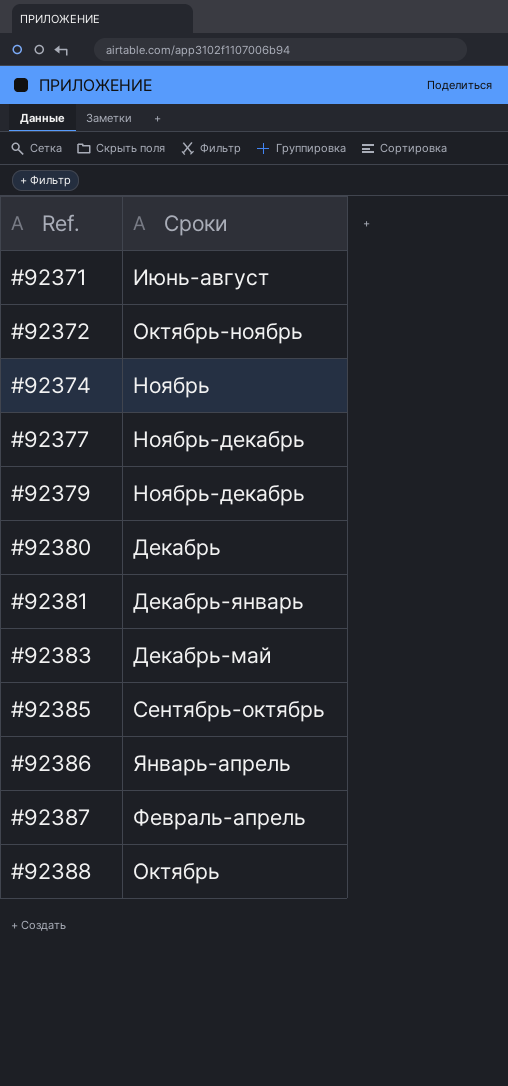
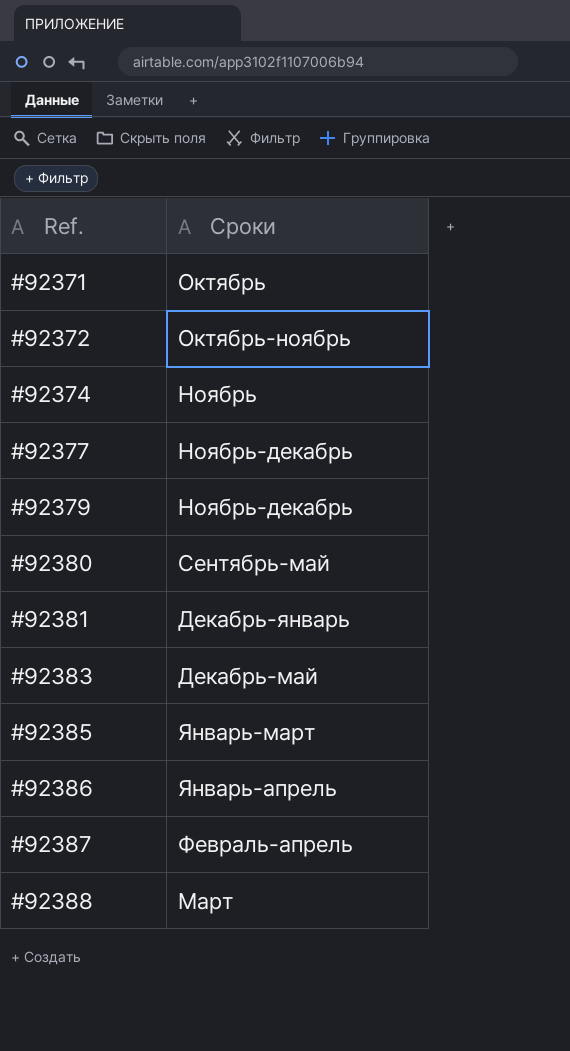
#92371 | Сроки: Июнь-август -> Октябрь
#92380 | Сроки: Декабрь -> Сентябрь-май
#92385 | Сроки: Сентябрь-октябрь -> Январь-март
#92388 | Сроки: Октябрь -> Март

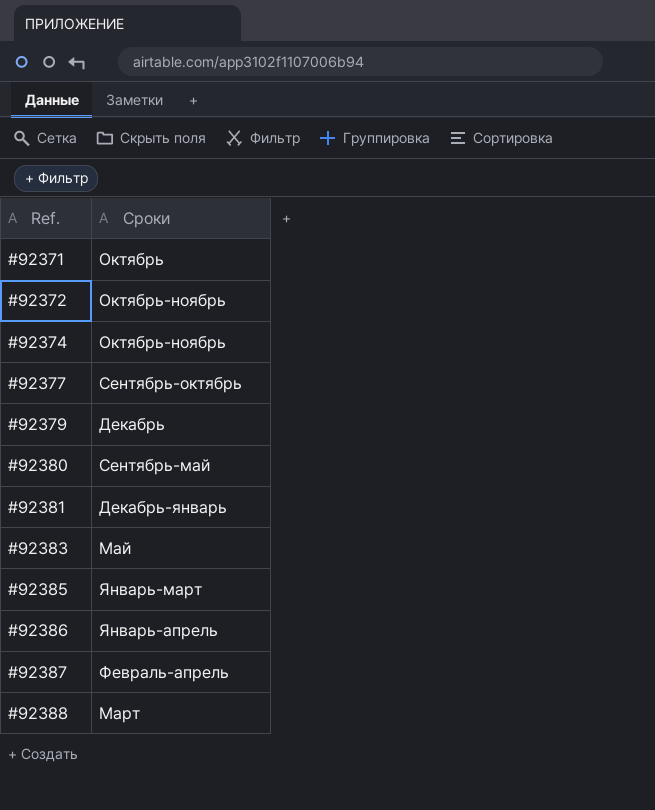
#92374 | Сроки: Ноябрь -> Октябрь-ноябрь
#92377 | Сроки: Ноябрь-декабрь -> Сентябрь-октябрь
#92379 | Сроки: Ноябрь-декабрь -> Декабрь
#92383 | Сроки: Декабрь-май -> Май

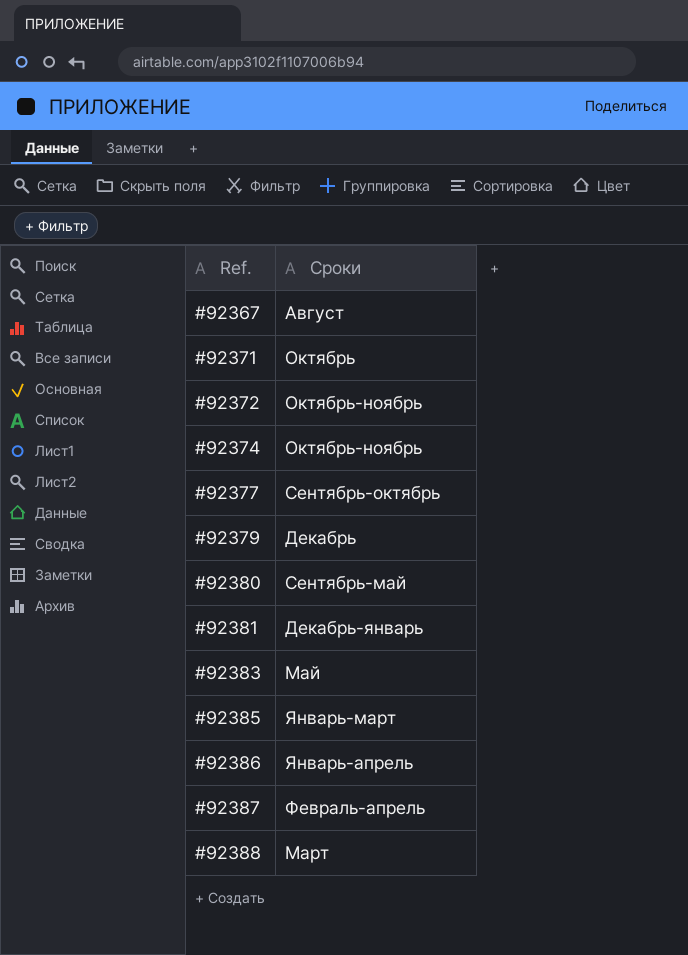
row #92367: none -> Август

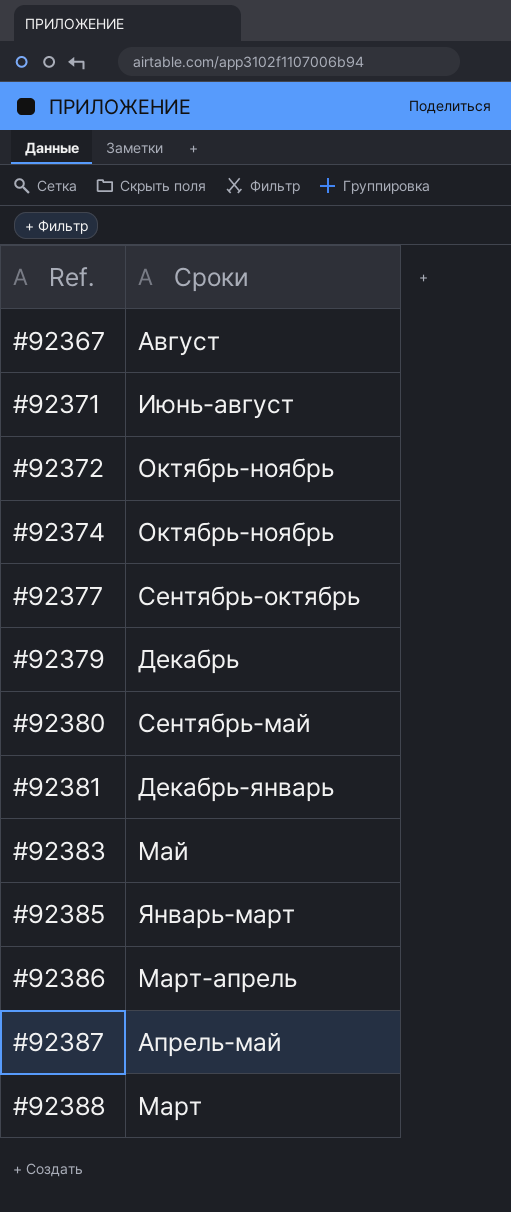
#92371 | Сроки: Октябрь -> Июнь-август
#92386 | Сроки: Январь-апрель -> Март-апрель
#92387 | Сроки: Февраль-апрель -> Апрель-май

